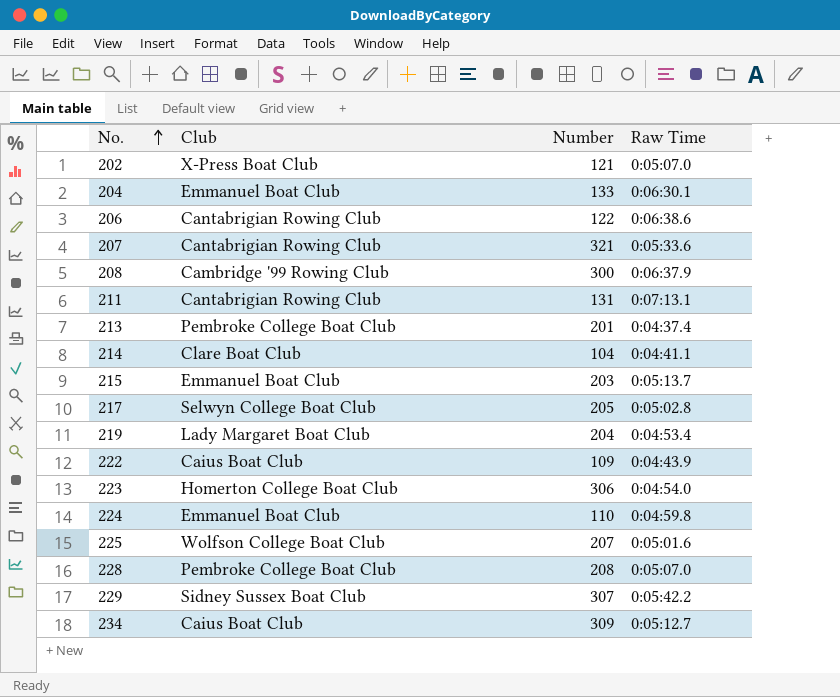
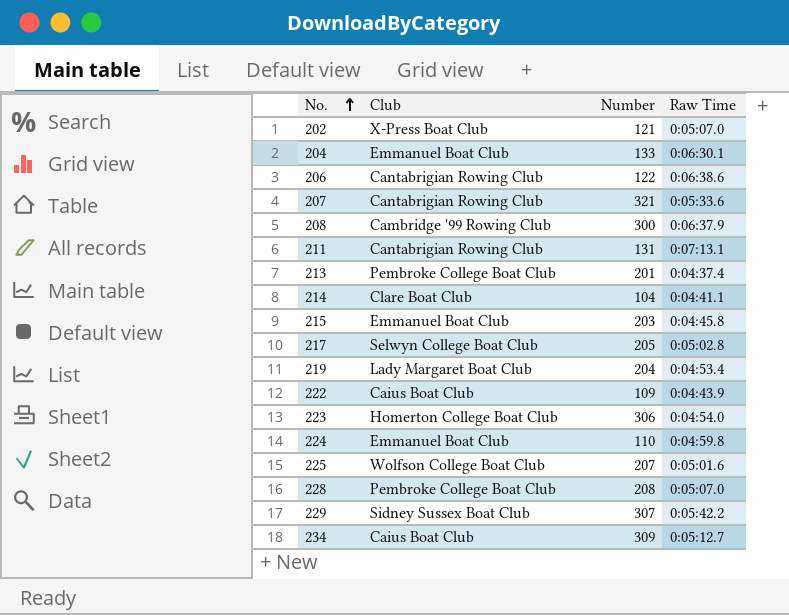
215 | Raw Time: 0:05:13.7 -> 0:04:45.8

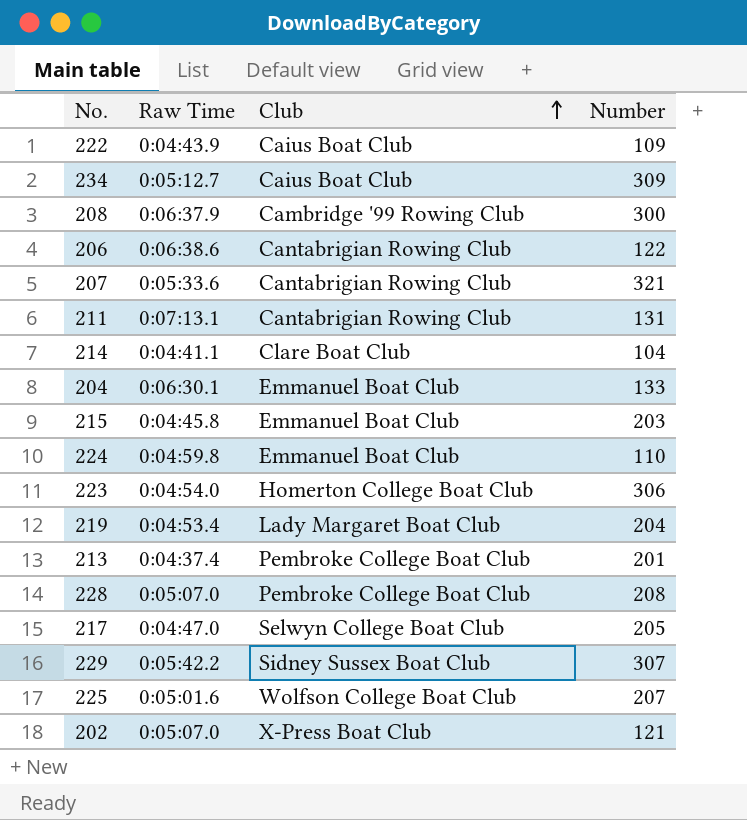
row order: No. ascending -> Club ascending
column Raw Time | position: 4 -> 2
217 | Raw Time: 0:05:02.8 -> 0:04:47.0

